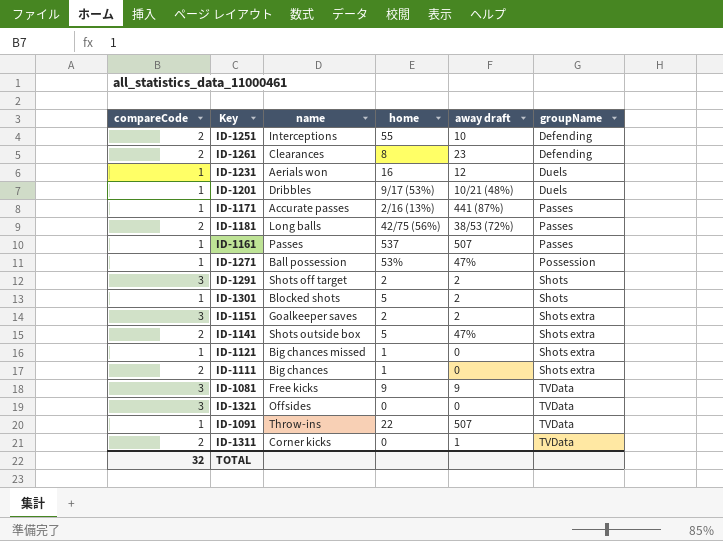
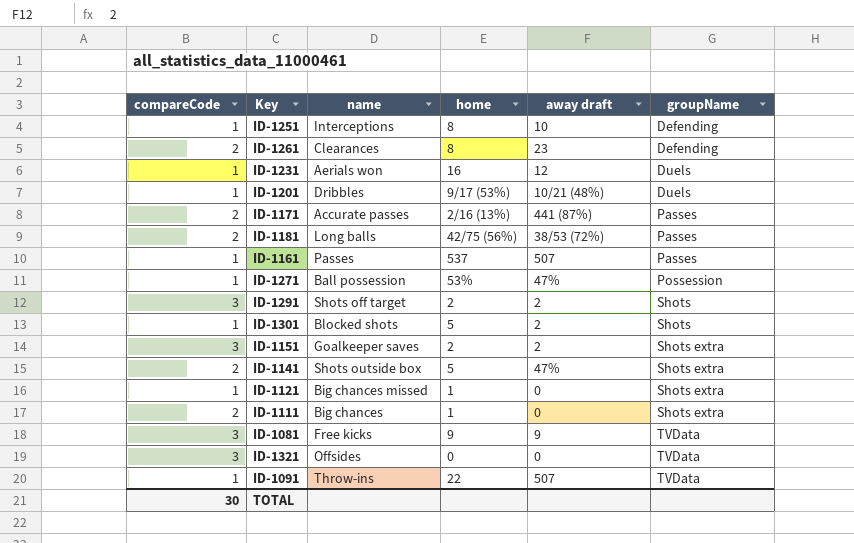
row ID-1311: 2 | Corner kicks | 0 | 1 | TVData -> none
ID-1251 | compareCode: 2 -> 1
ID-1251 | home: 55 -> 8
ID-1171 | compareCode: 1 -> 2
TOTAL | compareCode: 32 -> 30

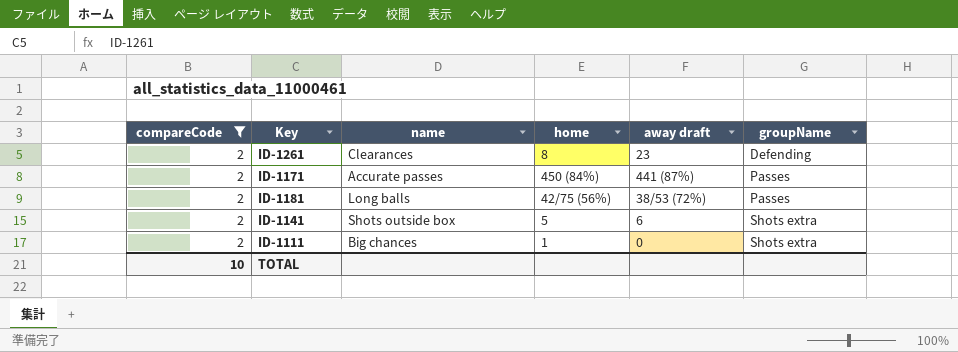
filter: none -> compareCode = 2
ID-1171 | home: 2/16 (13%) -> 450 (84%)
ID-1141 | away draft: 47% -> 6
TOTAL | compareCode: 30 -> 10

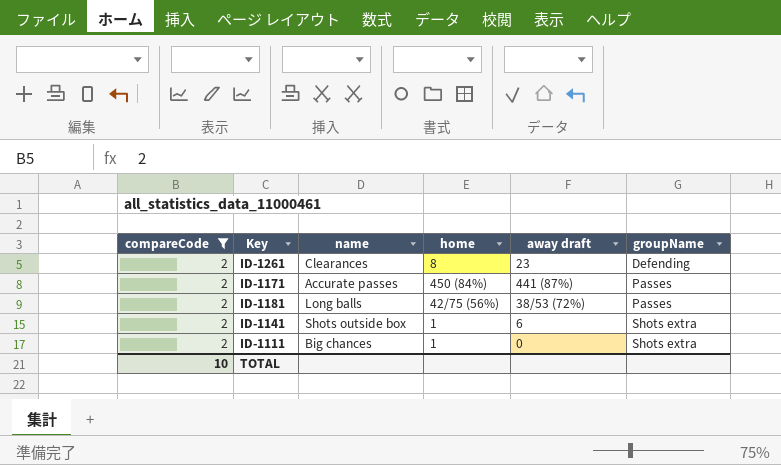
ID-1141 | home: 5 -> 1

